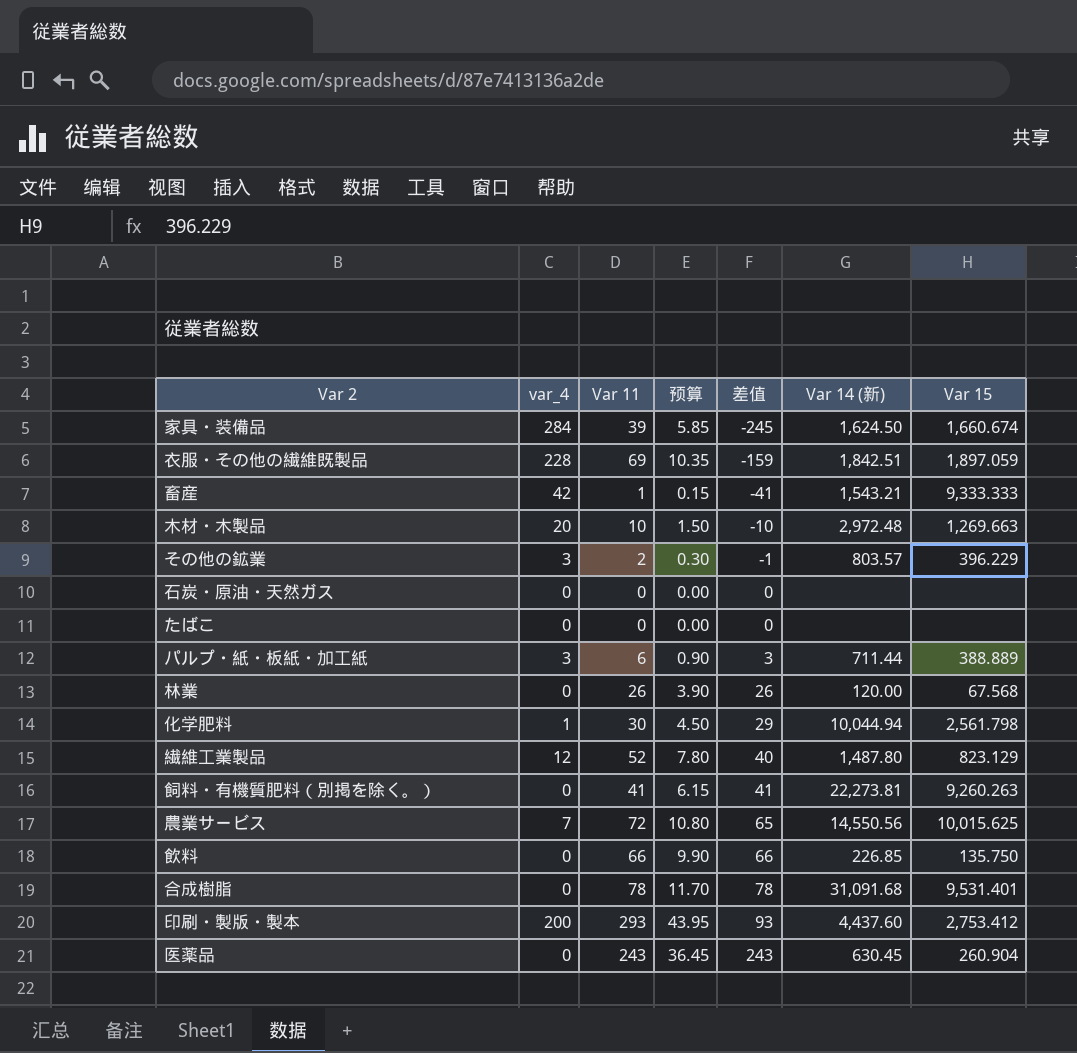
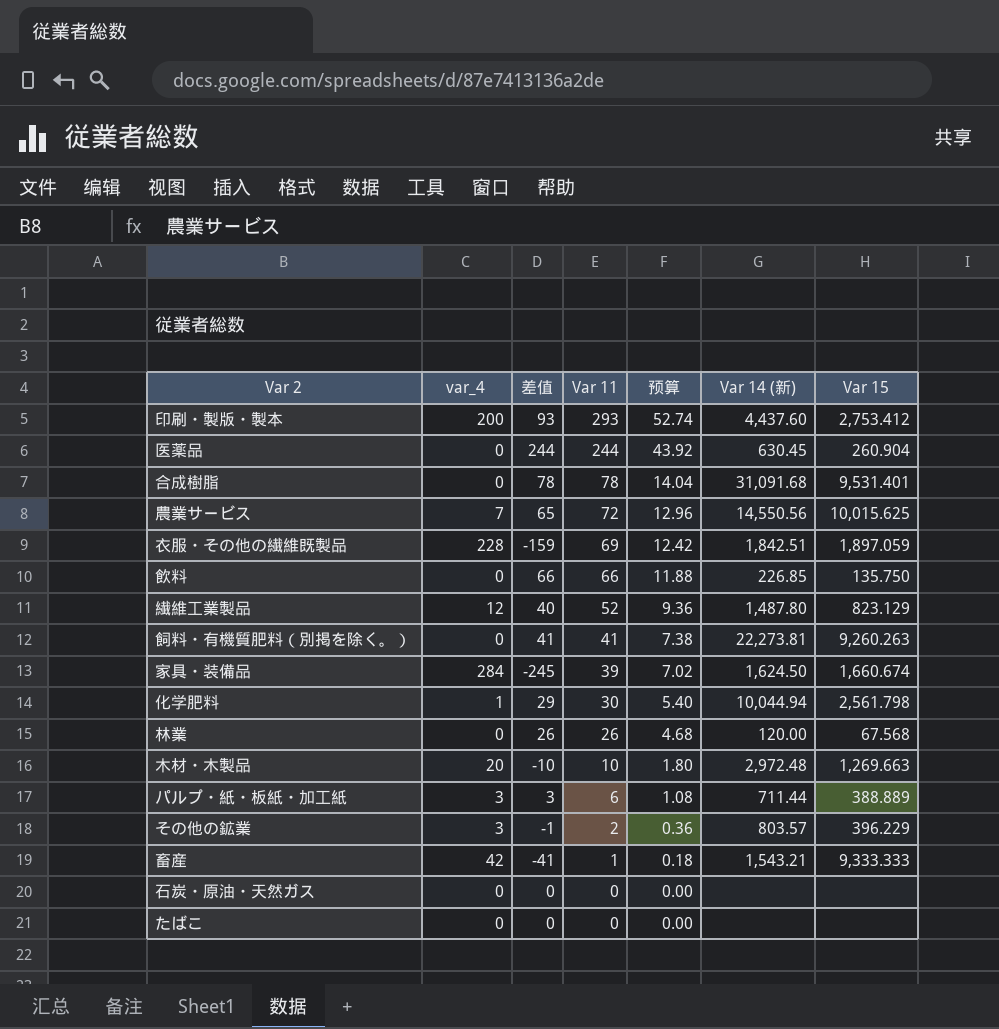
row order: 差值 ascending -> Var 11 descending
column 差值 | position: 5 -> 3
column 预算 | formula: [Var 11] * 0.15 -> [Var 11] * 0.18
医薬品 | 差值: 243 -> 244
医薬品 | Var 11: 243 -> 244

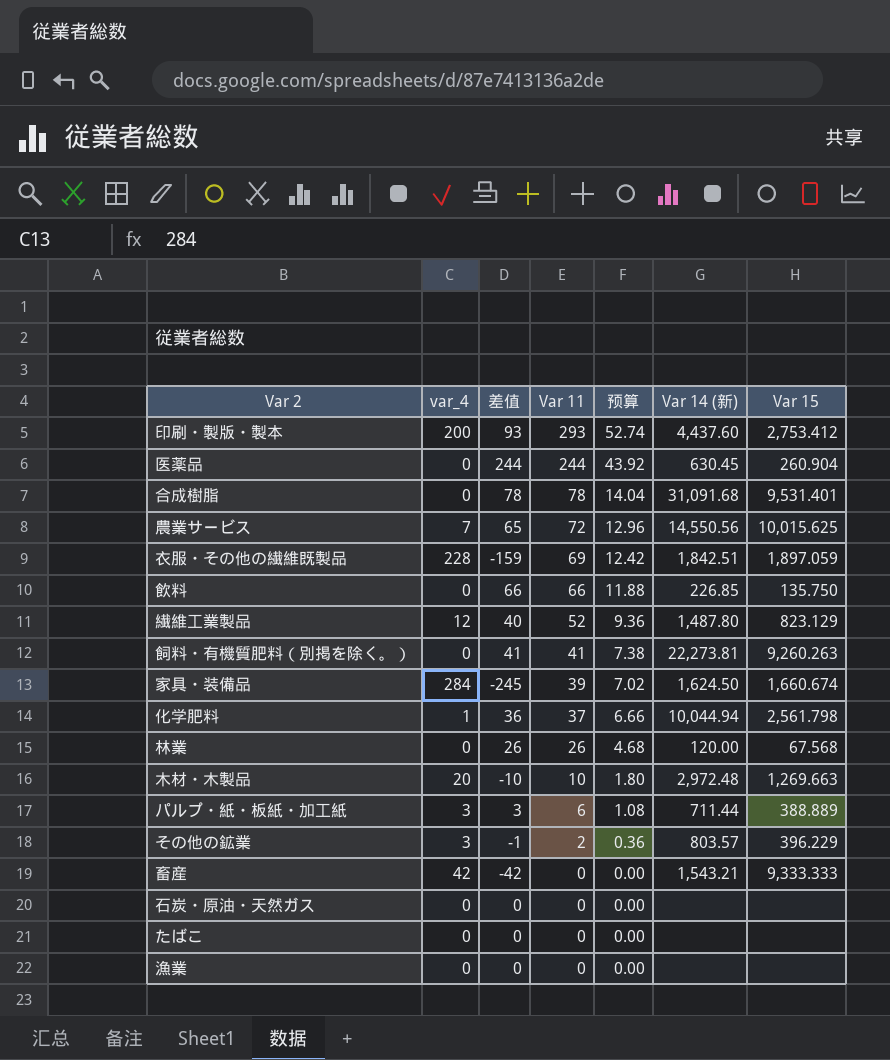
化学肥料 | 差值: 29 -> 36
化学肥料 | Var 11: 30 -> 37
化学肥料 | 预算: 5.40 -> 6.66
畜産 | 差值: -41 -> -42
畜産 | Var 11: 1 -> 0
畜産 | 预算: 0.18 -> 0.00
row 漁業: none -> 0 | 0 | 0 | 0.00 | none | none

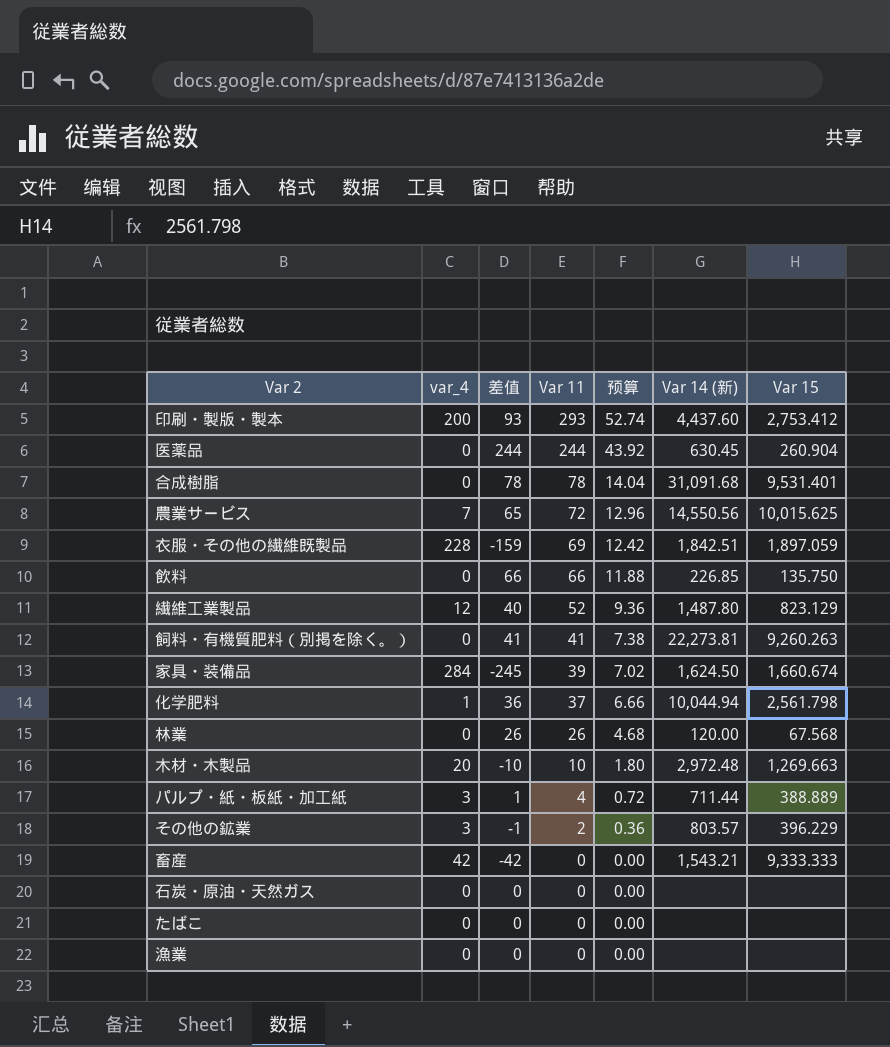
パルプ・紙・板紙・加工紙 | 差值: 3 -> 1
パルプ・紙・板紙・加工紙 | Var 11: 6 -> 4
パルプ・紙・板紙・加工紙 | 预算: 1.08 -> 0.72

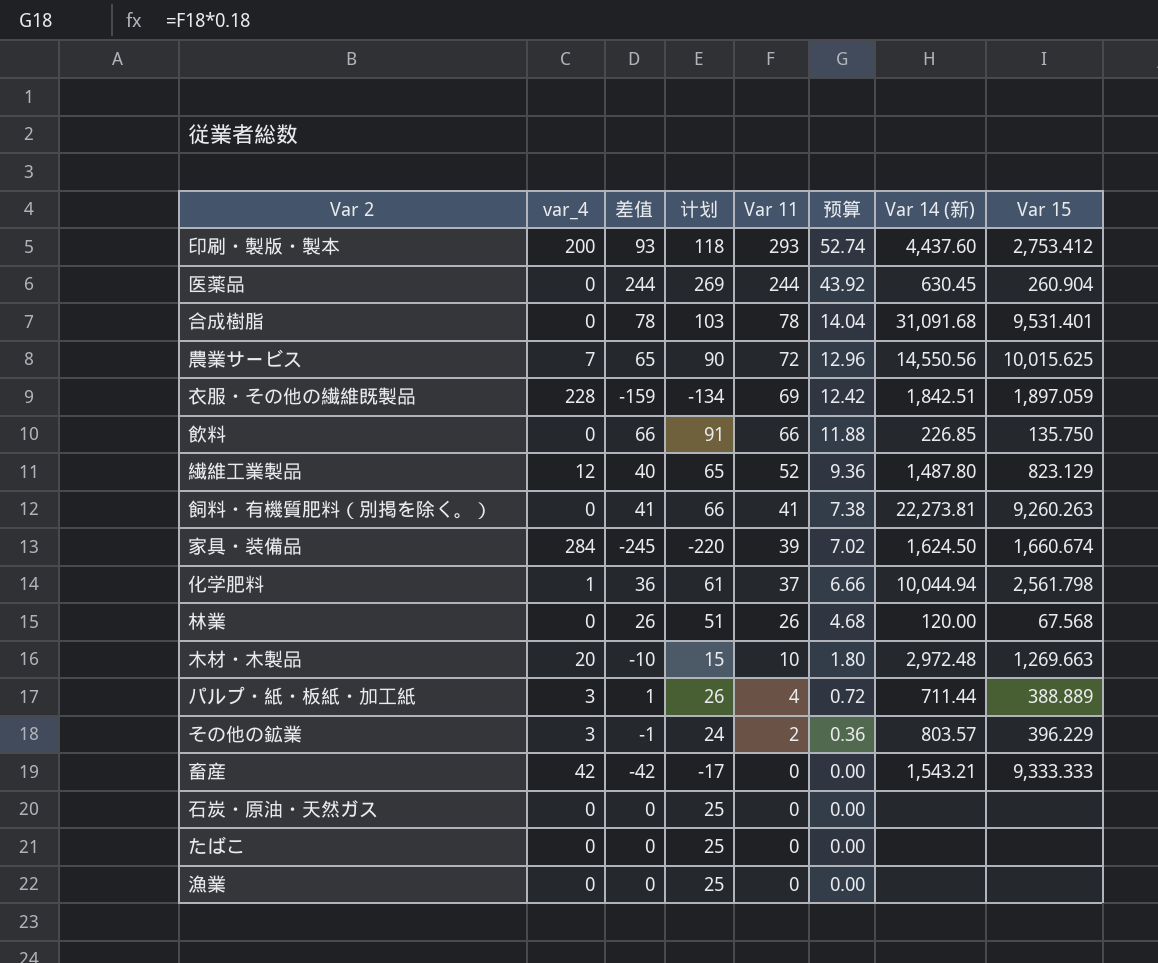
column 计划 | formula: none -> [差值] + 25

